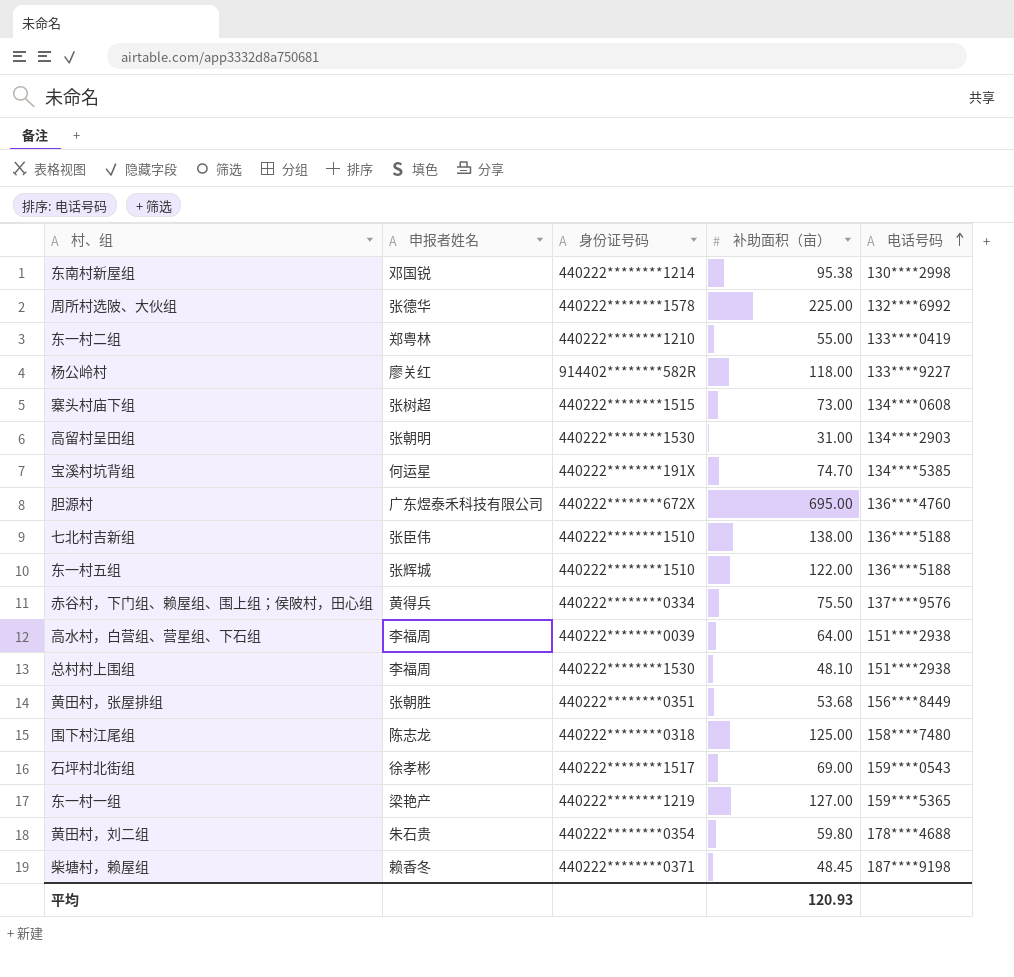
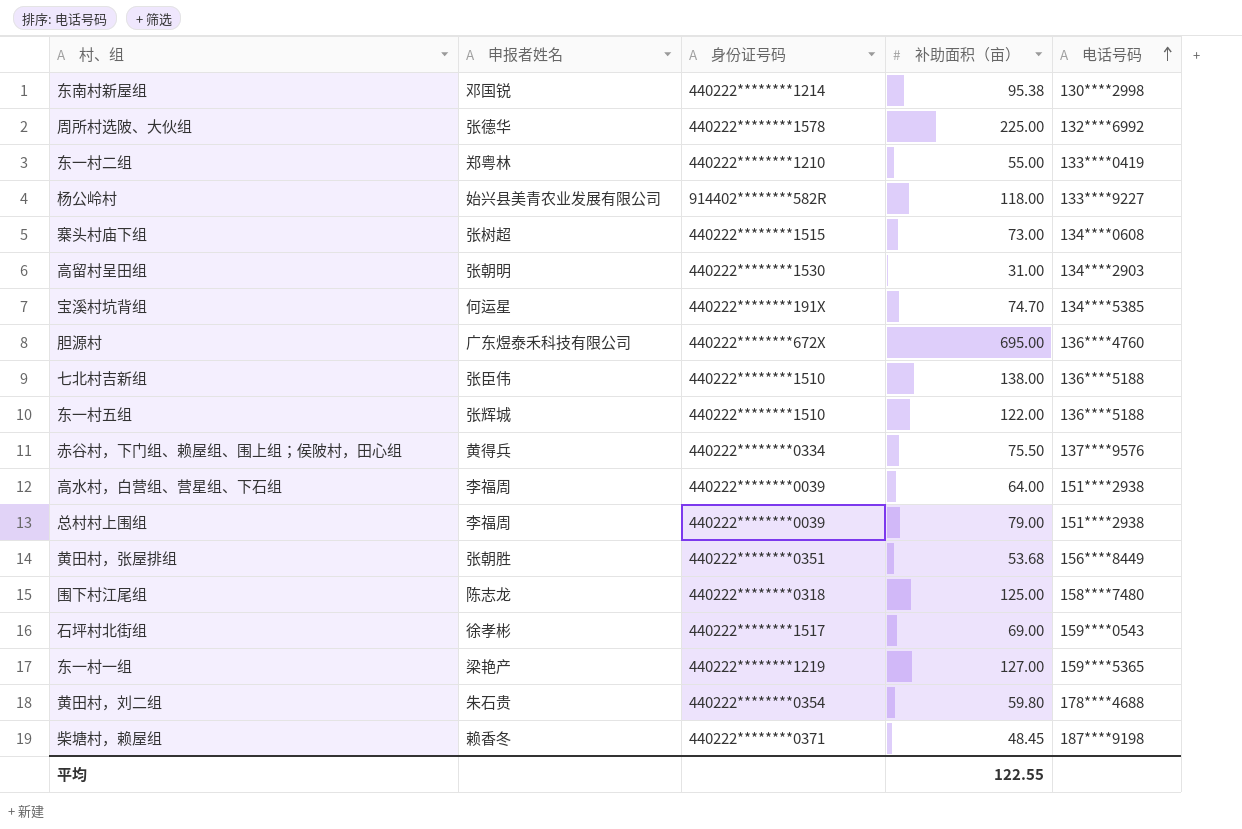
杨公岭村 | 申报者姓名: 廖关红 -> 始兴县美青农业发展有限公司
总村村上围组 | 身份证号码: 440222********1530 -> 440222********0039
总村村上围组 | 补助面积（亩）: 48.10 -> 79.00
平均 | 补助面积（亩）: 120.93 -> 122.55

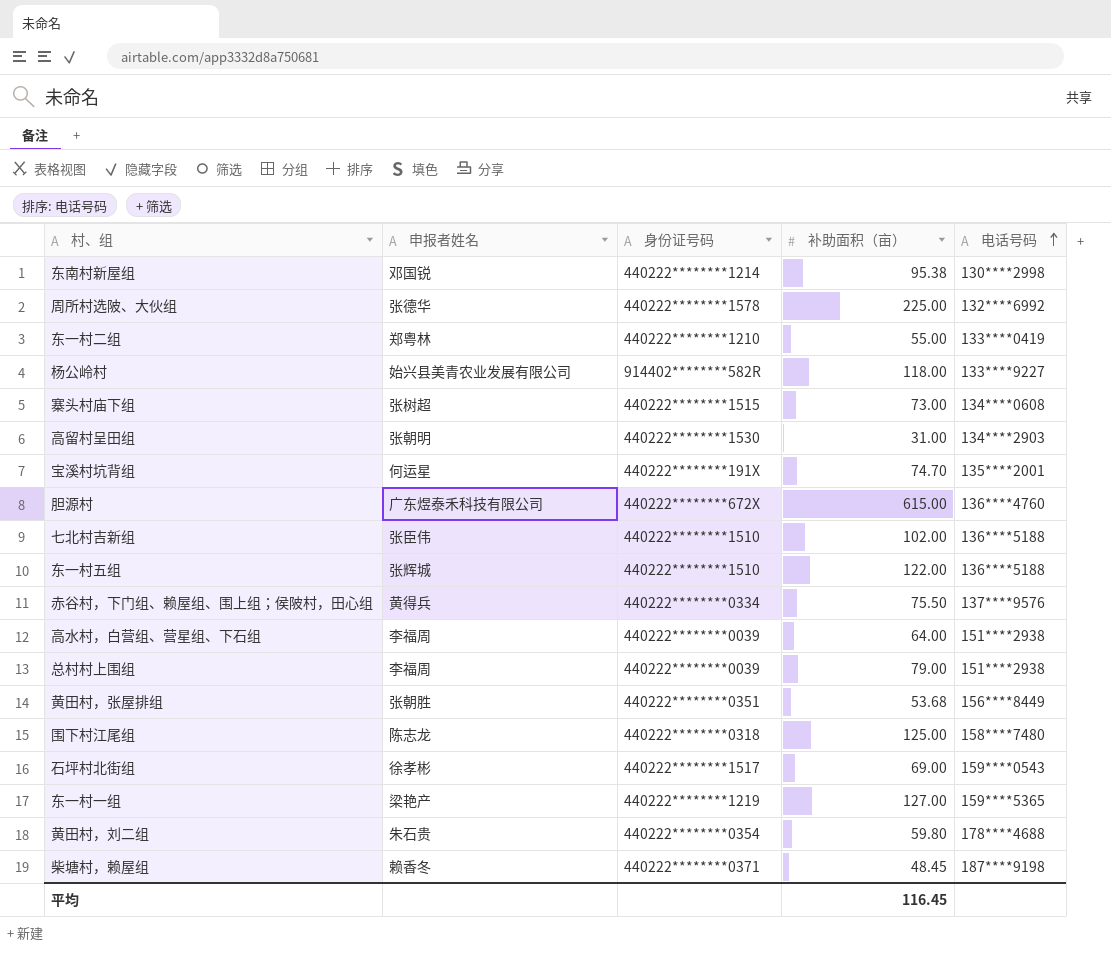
宝溪村坑背组 | 电话号码: 134****5385 -> 135****2001
胆源村 | 补助面积（亩）: 695.00 -> 615.00
七北村吉新组 | 补助面积（亩）: 138.00 -> 102.00
平均 | 补助面积（亩）: 122.55 -> 116.45

